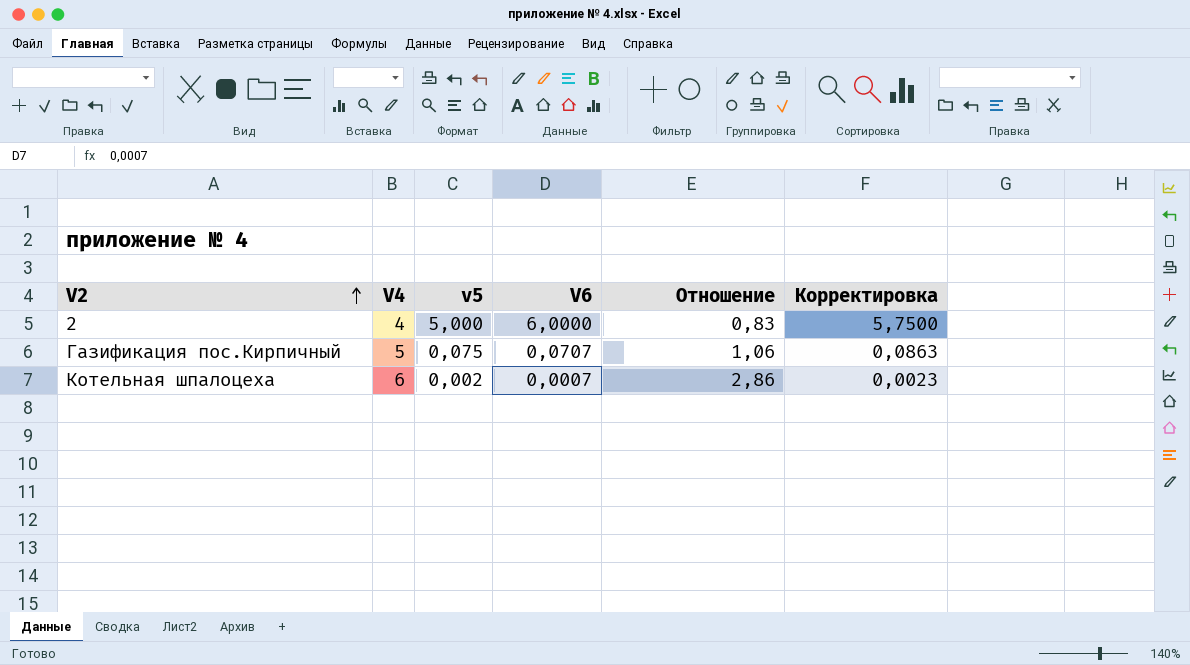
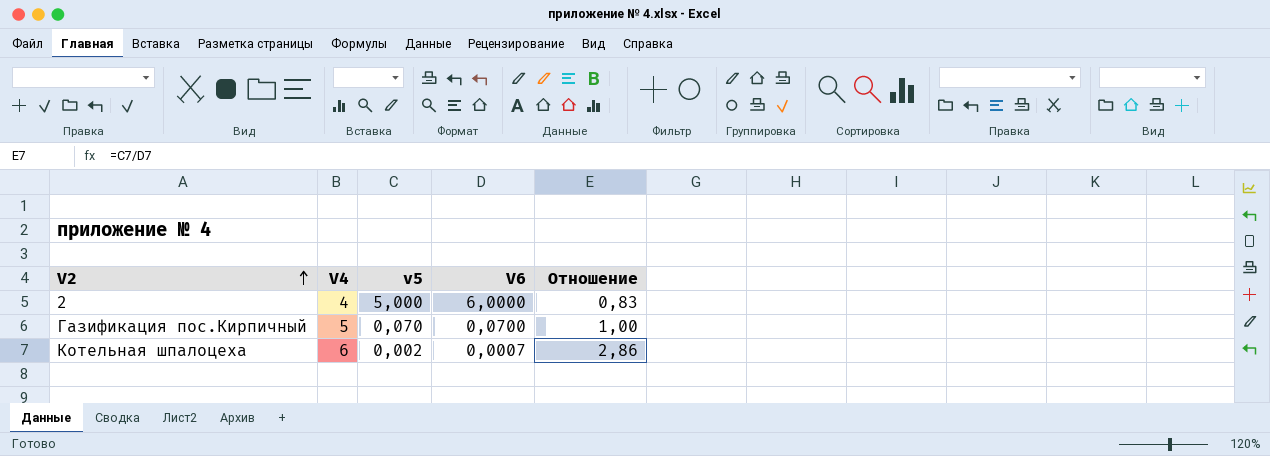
column Корректировка | formula: [v5] * 1,15 -> none
Газификация пос.Кирпичный | v5: 0,075 -> 0,070
Газификация пос.Кирпичный | V6: 0,0707 -> 0,0700
Газификация пос.Кирпичный | Отношение: 1,06 -> 1,00

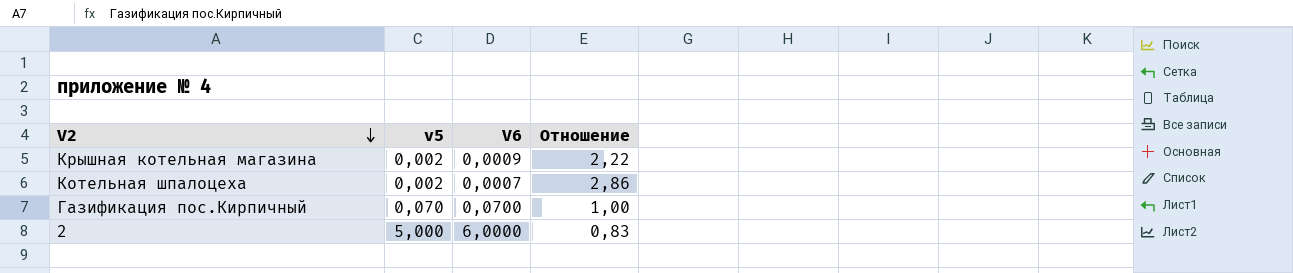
row order: V2 ascending -> V2 descending
column V4 | position: 2 -> none
row Крышная котельная магазина: none -> 0,002 | 0,0009 | 2,22

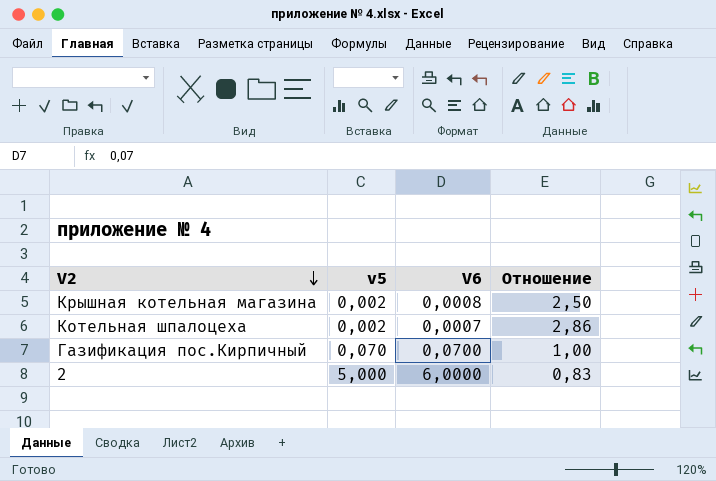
Крышная котельная магазина | V6: 0,0009 -> 0,0008
Крышная котельная магазина | Отношение: 2,22 -> 2,50

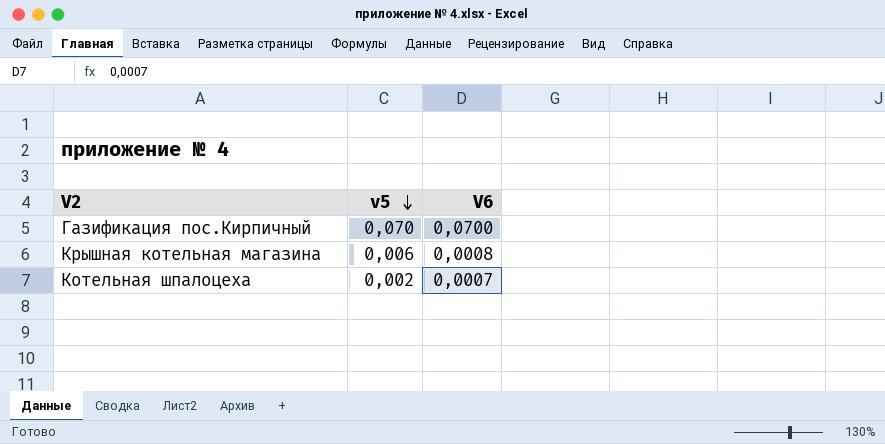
row order: V2 descending -> v5 descending
column Отношение | formula: [v5] / [V6] -> none
row 2: 5,000 | 6,0000 | 0,83 -> none
Крышная котельная магазина | v5: 0,002 -> 0,006

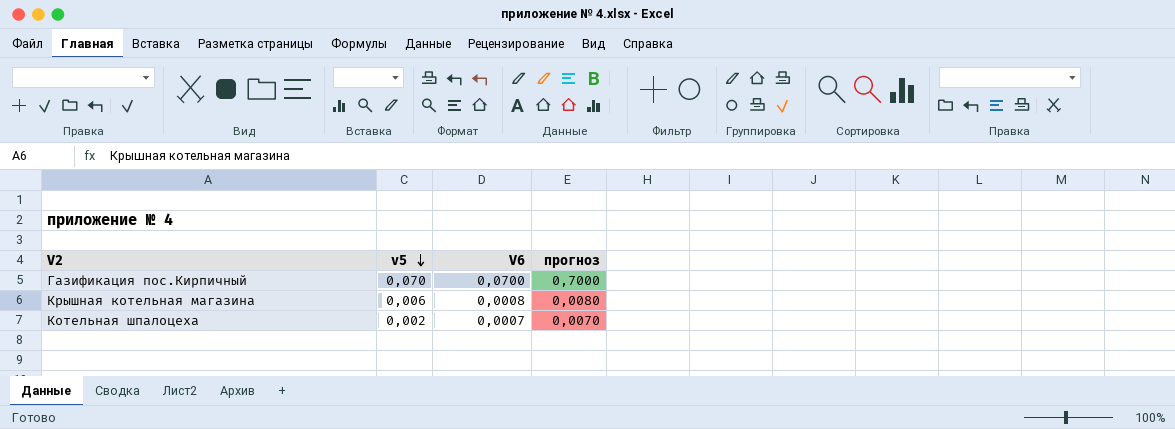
column прогноз | formula: none -> [V6] * 10

